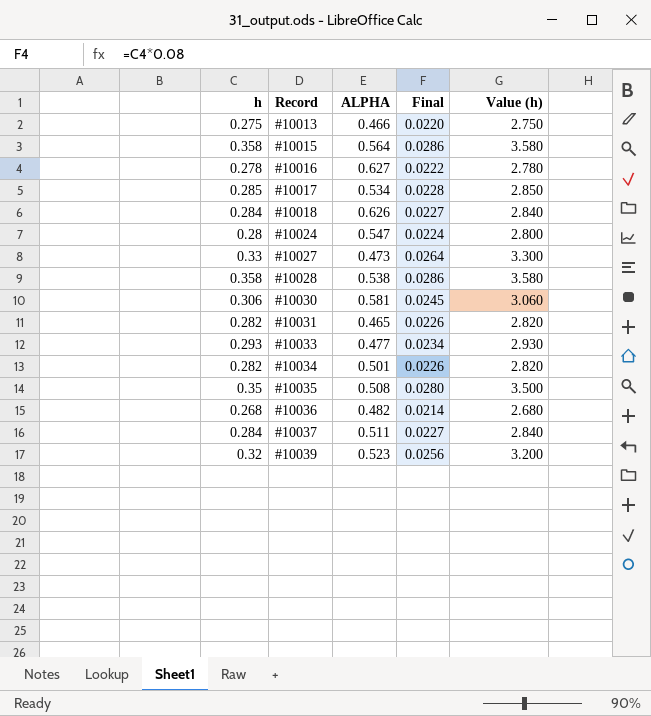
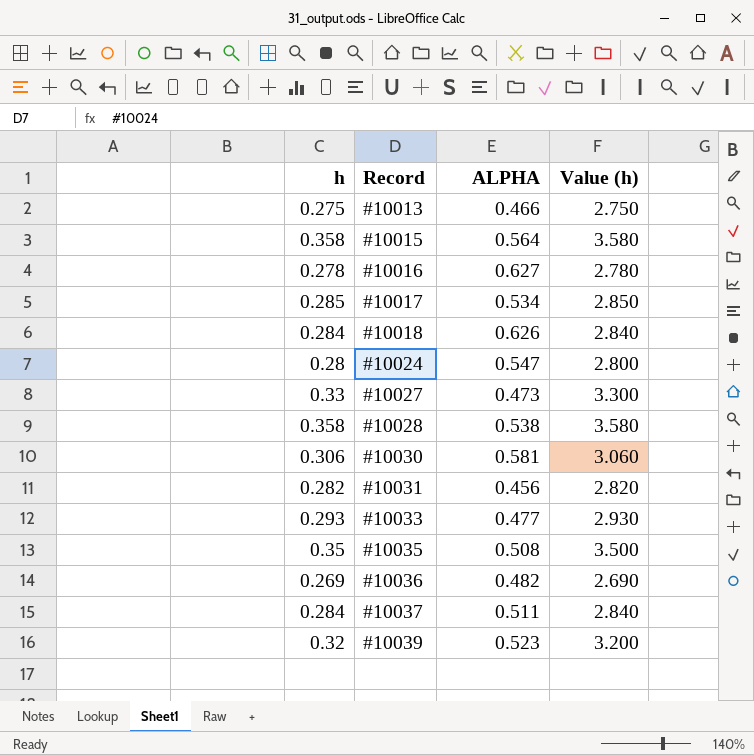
column Final | formula: [h] * 0.08 -> none
row #10034: 0.282 | 0.501 | 0.0226 | 2.820 -> none
#10031 | ALPHA: 0.465 -> 0.456
#10036 | h: 0.268 -> 0.269
#10036 | Value (h): 2.680 -> 2.690

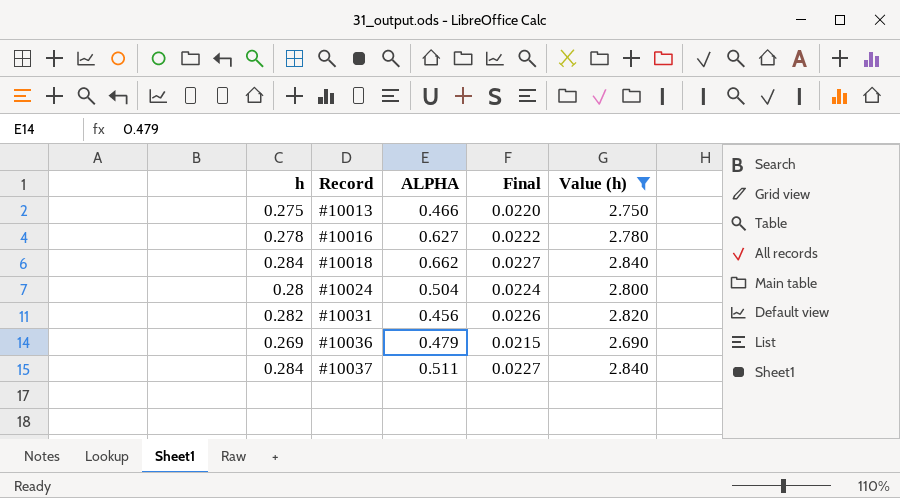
filter: none -> Value (h) <= 2.840
column Final | formula: none -> [h] * 0.08
#10018 | ALPHA: 0.626 -> 0.662
#10024 | ALPHA: 0.547 -> 0.504
#10036 | ALPHA: 0.482 -> 0.479

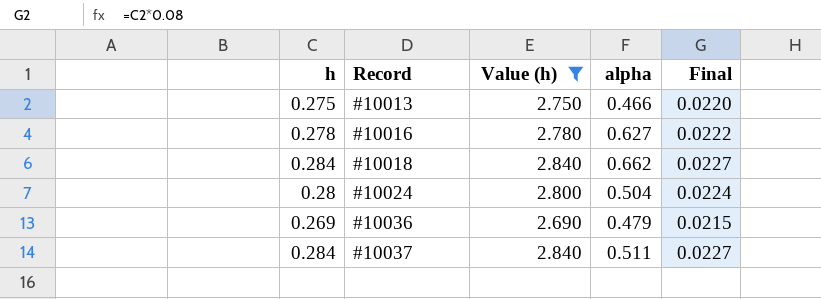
column Value (h) | position: 5 -> 3
column name: ALPHA -> alpha
row #10031: 0.282 | 0.456 | 0.0226 | 2.820 -> none

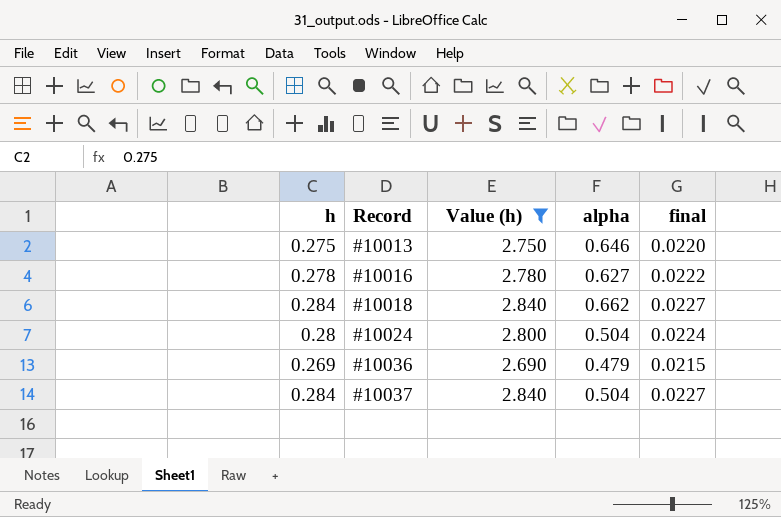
column name: Final -> final
#10013 | alpha: 0.466 -> 0.646
#10037 | alpha: 0.511 -> 0.504

